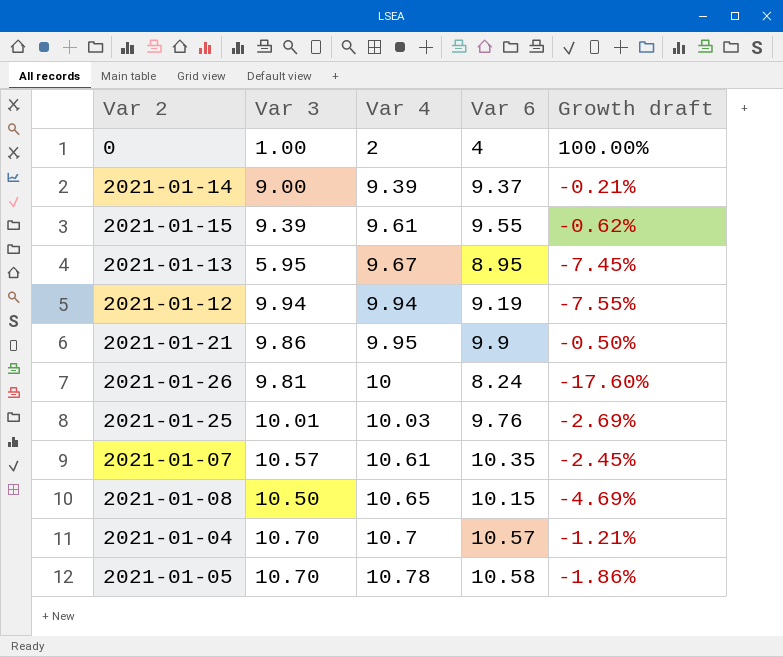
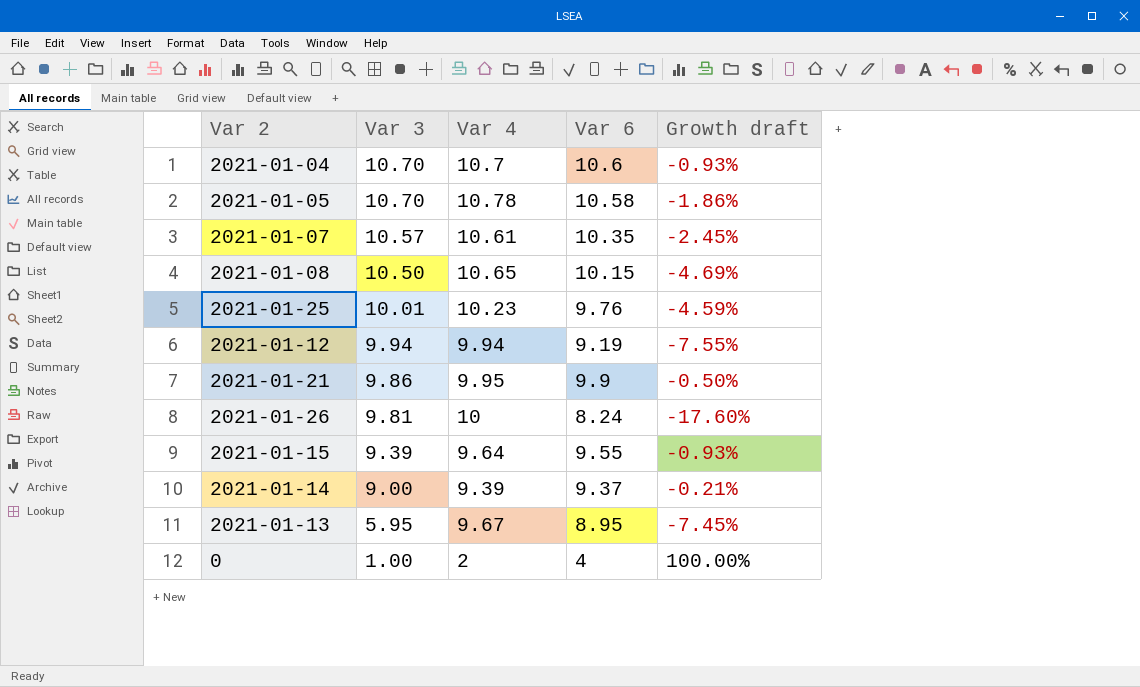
row order: Var 4 ascending -> Var 3 descending
2021-01-04 | Var 6: 10.57 -> 10.6
2021-01-04 | Growth draft: -1.21% -> -0.93%
2021-01-25 | Var 4: 10.03 -> 10.23
2021-01-25 | Growth draft: -2.69% -> -4.59%
2021-01-15 | Var 4: 9.61 -> 9.64
2021-01-15 | Growth draft: -0.62% -> -0.93%

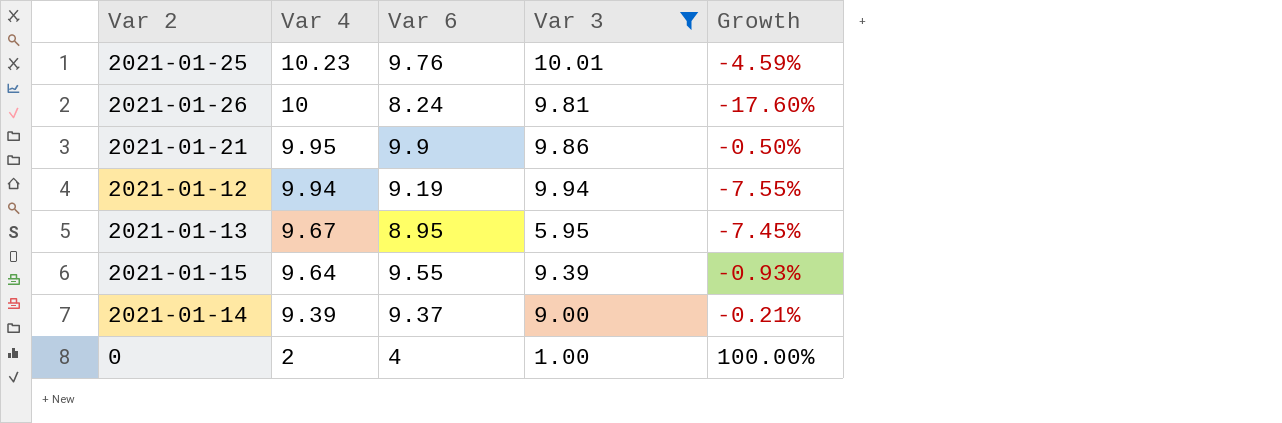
filter: none -> Var 3 <= 10.01
row order: Var 3 descending -> Var 4 descending
column Var 3 | position: 2 -> 4
column name: Growth draft -> Growth

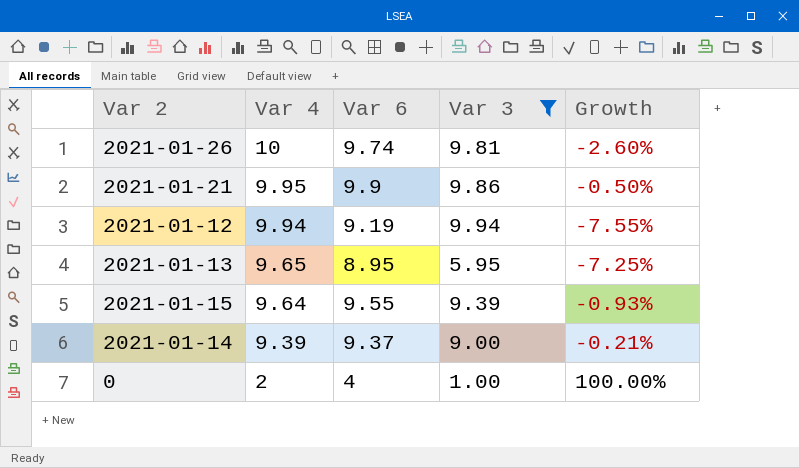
row 2021-01-25: 10.23 | 9.76 | 10.01 | -4.59% -> none
2021-01-26 | Var 6: 8.24 -> 9.74
2021-01-26 | Growth: -17.60% -> -2.60%
2021-01-13 | Var 4: 9.67 -> 9.65
2021-01-13 | Growth: -7.45% -> -7.25%

